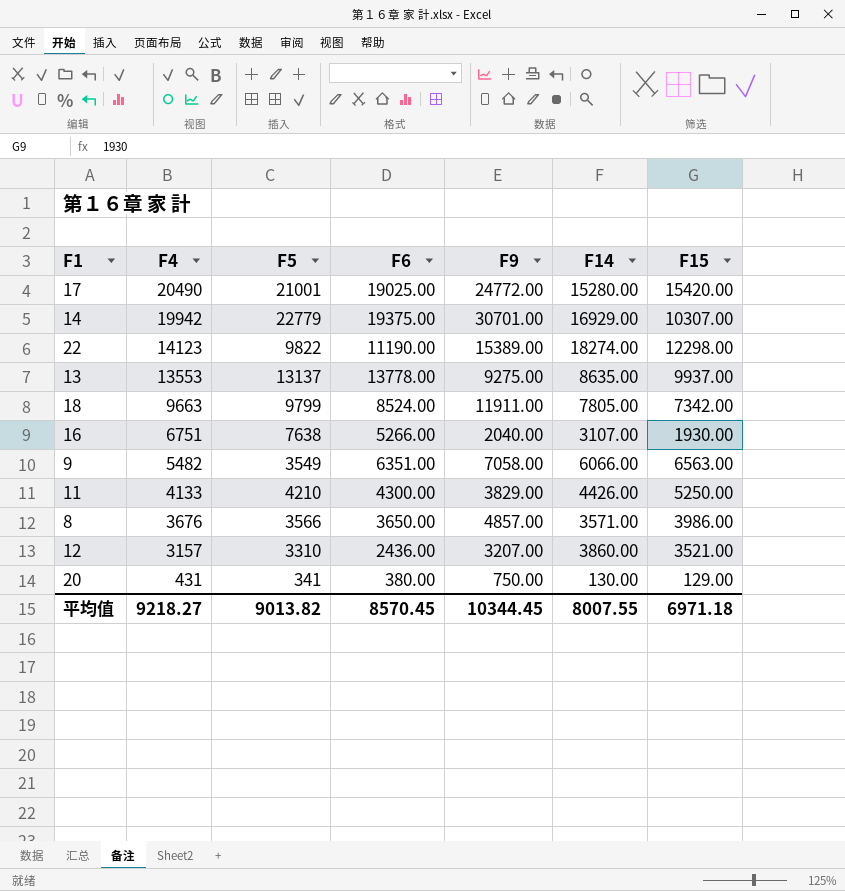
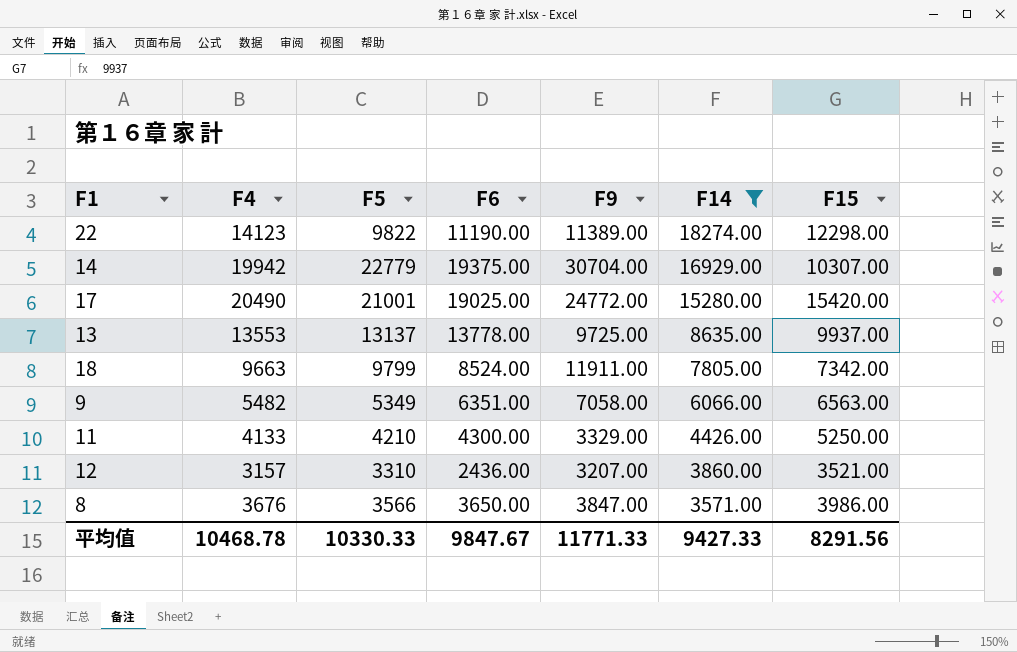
filter: none -> F14 >= 3571.00
row order: F4 descending -> F14 descending
22 | F9: 15389.00 -> 11389.00
14 | F9: 30701.00 -> 30704.00
13 | F9: 9275.00 -> 9725.00
9 | F5: 3549 -> 5349
11 | F9: 3829.00 -> 3329.00
8 | F9: 4857.00 -> 3847.00
平均值 | F4: 9218.27 -> 10468.78
平均值 | F5: 9013.82 -> 10330.33
平均值 | F6: 8570.45 -> 9847.67
平均值 | F9: 10344.45 -> 11771.33
平均值 | F14: 8007.55 -> 9427.33
平均值 | F15: 6971.18 -> 8291.56

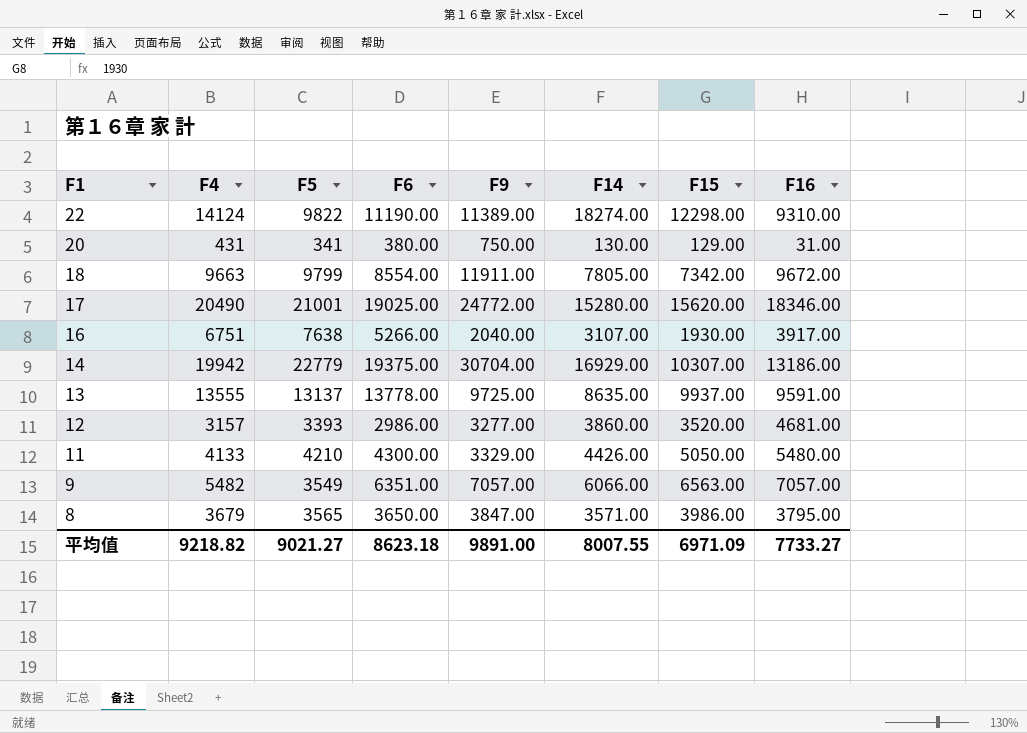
filter: F14 >= 3571.00 -> none
row order: F14 descending -> F1 descending
column F16 | position: none -> 8
22 | F4: 14123 -> 14124
18 | F6: 8524.00 -> 8554.00
17 | F15: 15420.00 -> 15620.00
13 | F4: 13553 -> 13555
12 | F5: 3310 -> 3393
12 | F6: 2436.00 -> 2986.00
12 | F9: 3207.00 -> 3277.00
12 | F15: 3521.00 -> 3520.00
11 | F15: 5250.00 -> 5050.00
9 | F5: 5349 -> 3549
9 | F9: 7058.00 -> 7057.00
8 | F4: 3676 -> 3679
8 | F5: 3566 -> 3565
平均值 | F4: 10468.78 -> 9218.82
平均值 | F5: 10330.33 -> 9021.27
平均值 | F6: 9847.67 -> 8623.18
平均值 | F9: 11771.33 -> 9891.00
平均值 | F14: 9427.33 -> 8007.55
平均值 | F15: 8291.56 -> 6971.09

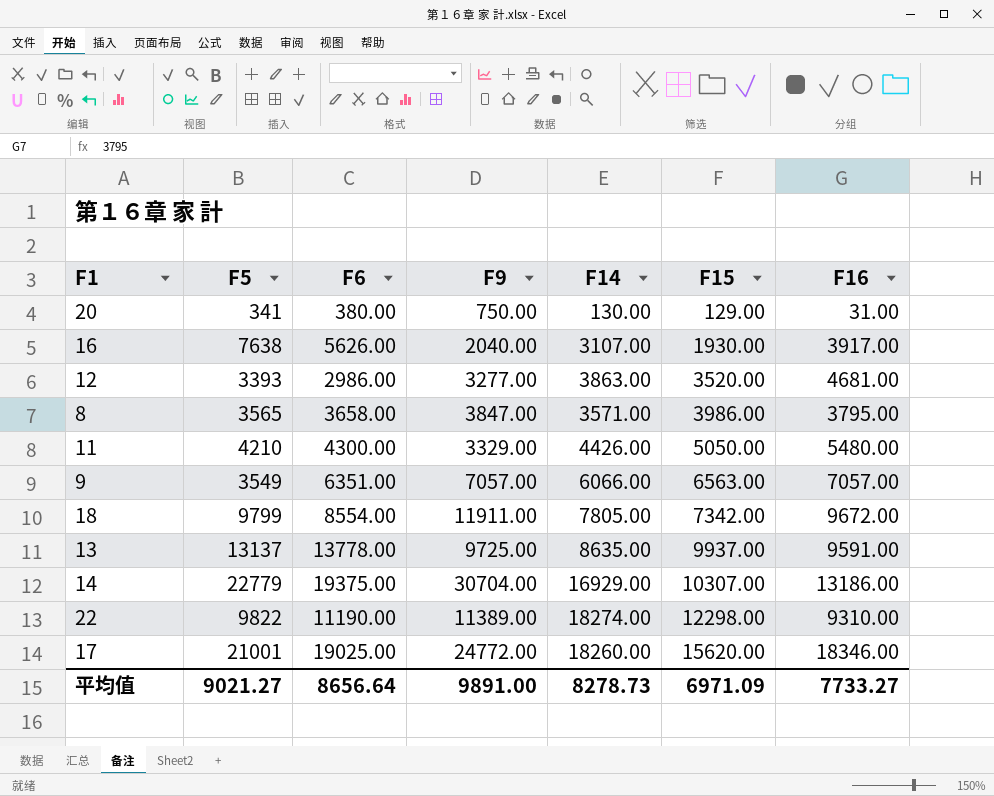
row order: F1 descending -> F15 ascending
column F4 | position: 2 -> none
16 | F6: 5266.00 -> 5626.00
12 | F14: 3860.00 -> 3863.00
8 | F6: 3650.00 -> 3658.00
17 | F14: 15280.00 -> 18260.00
平均值 | F6: 8623.18 -> 8656.64
平均值 | F14: 8007.55 -> 8278.73

